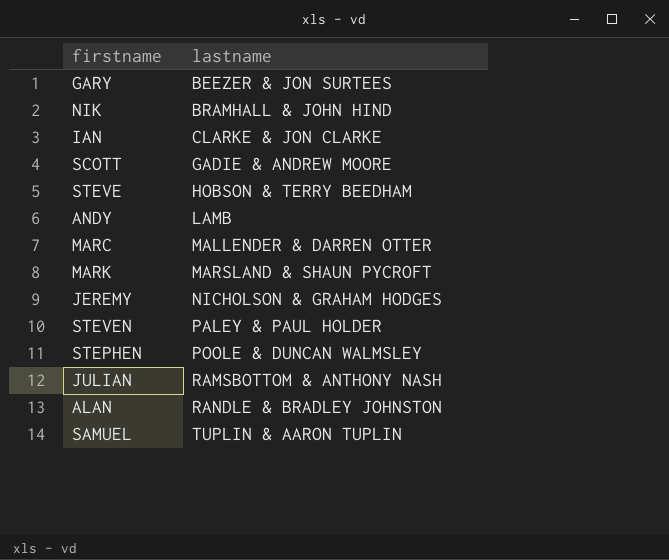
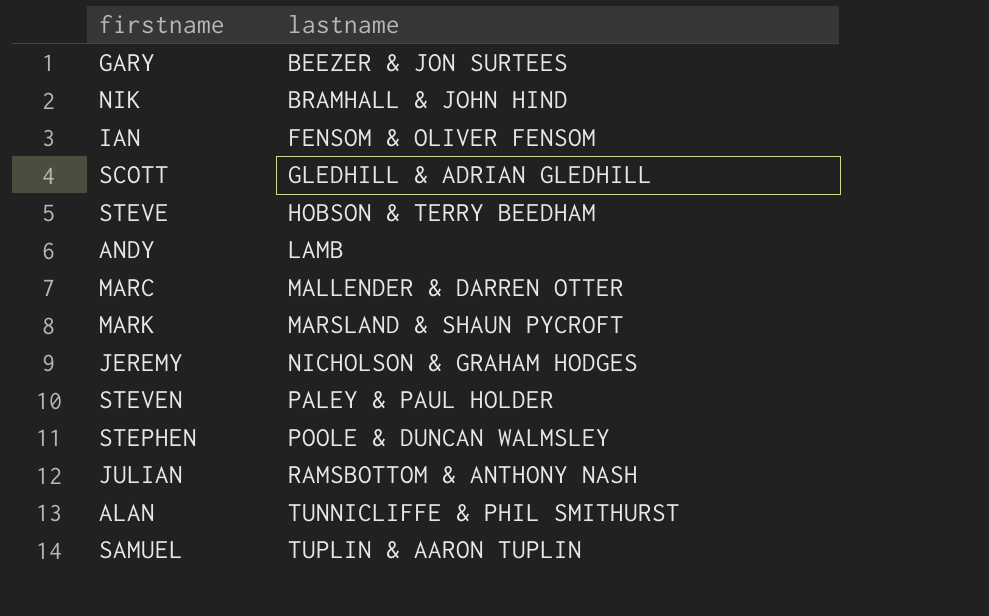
IAN | lastname: CLARKE & JON CLARKE -> FENSOM & OLIVER FENSOM
SCOTT | lastname: GADIE & ANDREW MOORE -> GLEDHILL & ADRIAN GLEDHILL
ALAN | lastname: RANDLE & BRADLEY JOHNSTON -> TUNNICLIFFE & PHIL SMITHURST

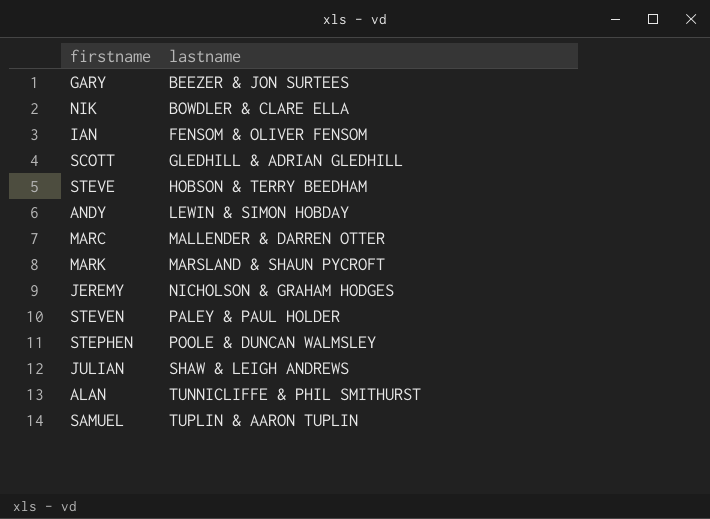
NIK | lastname: BRAMHALL & JOHN HIND -> BOWDLER & CLARE ELLA
ANDY | lastname: LAMB -> LEWIN & SIMON HOBDAY
JULIAN | lastname: RAMSBOTTOM & ANTHONY NASH -> SHAW & LEIGH ANDREWS

